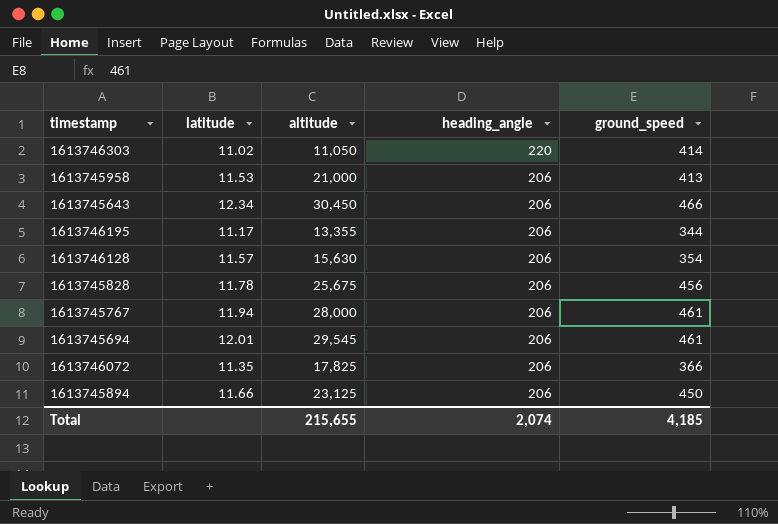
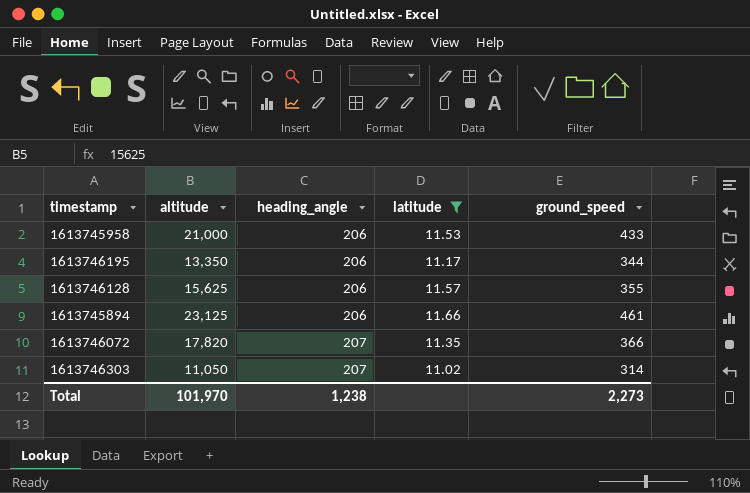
filter: none -> latitude <= 11.66
row order: heading_angle descending -> heading_angle ascending
column latitude | position: 2 -> 4
1613745958 | ground_speed: 413 -> 433
1613746195 | altitude: 13,355 -> 13,350
1613746128 | altitude: 15,630 -> 15,625
1613746128 | ground_speed: 354 -> 355
1613745894 | ground_speed: 450 -> 461
1613746072 | altitude: 17,825 -> 17,820
1613746072 | heading_angle: 206 -> 207
1613746303 | heading_angle: 220 -> 207
1613746303 | ground_speed: 414 -> 314
Total | altitude: 215,655 -> 101,970
Total | heading_angle: 2,074 -> 1,238
Total | ground_speed: 4,185 -> 2,273

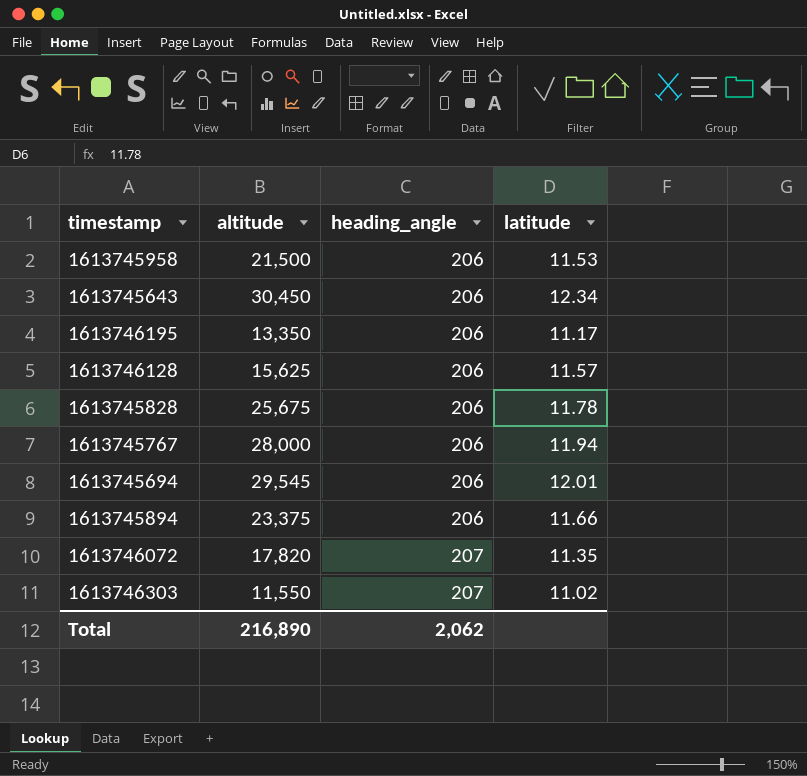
filter: latitude <= 11.66 -> none
column ground_speed | position: 5 -> none
1613745958 | altitude: 21,000 -> 21,500
1613745894 | altitude: 23,125 -> 23,375
1613746303 | altitude: 11,050 -> 11,550
Total | altitude: 101,970 -> 216,890
Total | heading_angle: 1,238 -> 2,062

